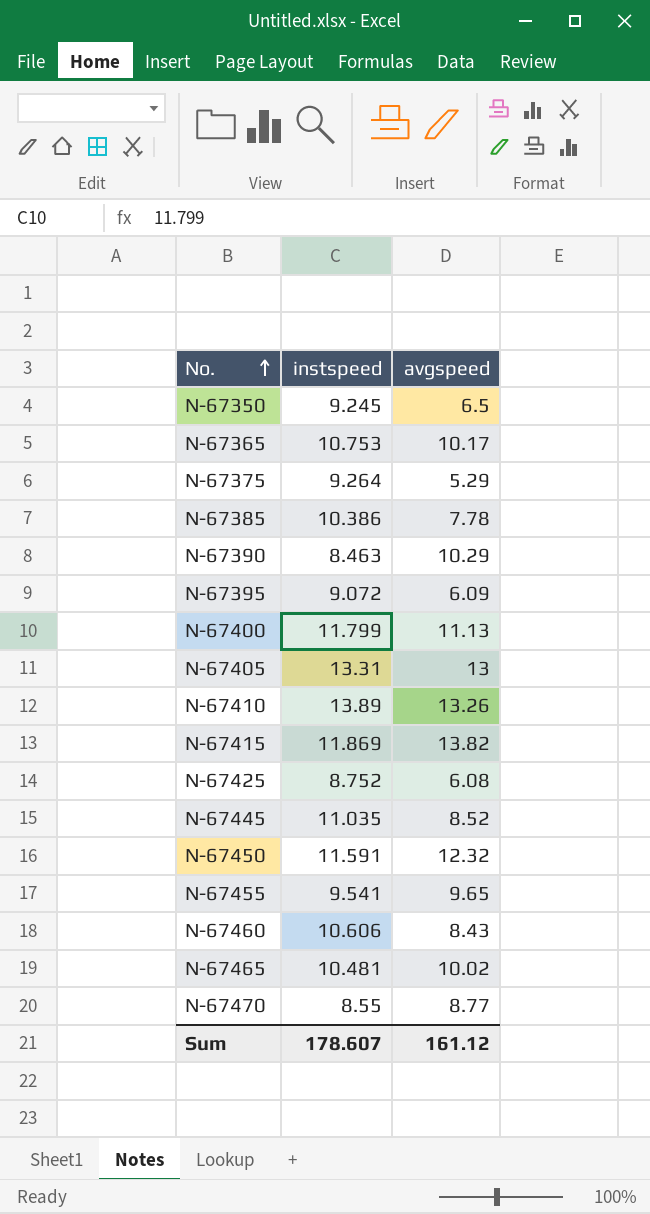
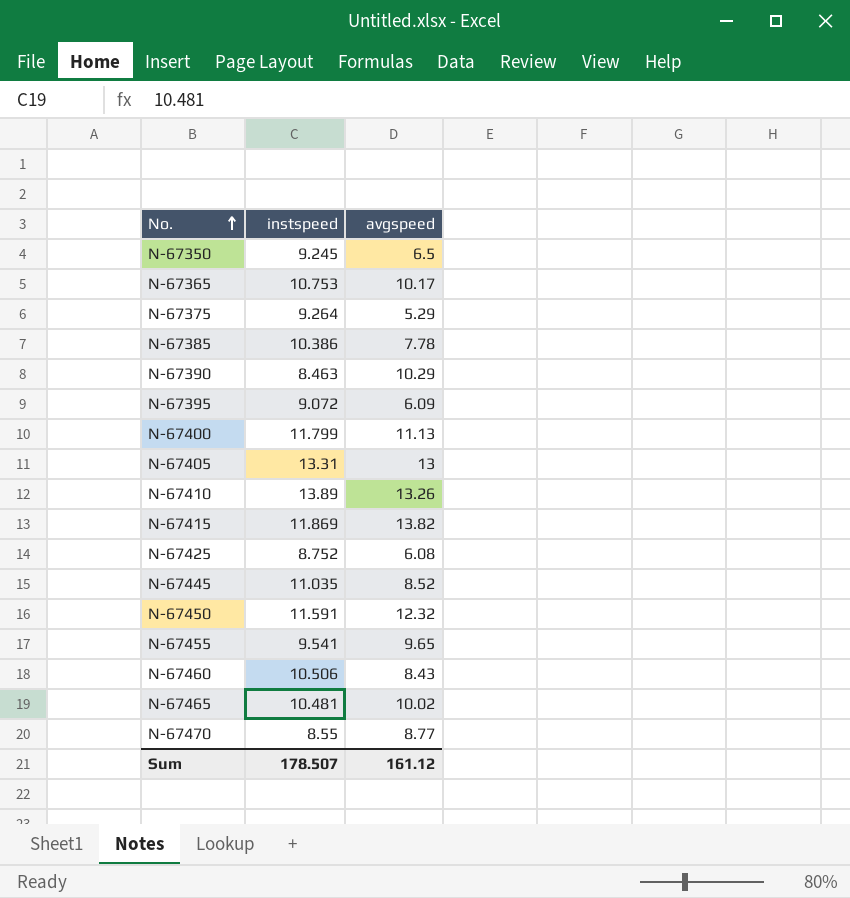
N-67460 | instspeed: 10.606 -> 10.506
Sum | instspeed: 178.607 -> 178.507

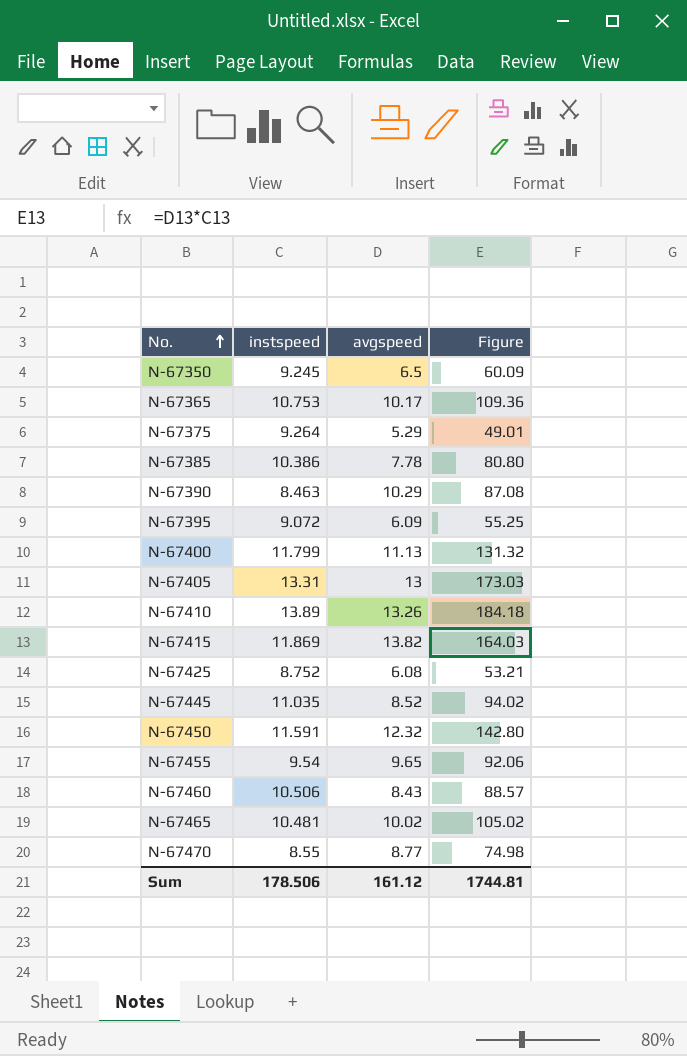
column Figure | formula: none -> [instspeed] * [avgspeed]
N-67455 | instspeed: 9.541 -> 9.54
Sum | instspeed: 178.507 -> 178.506

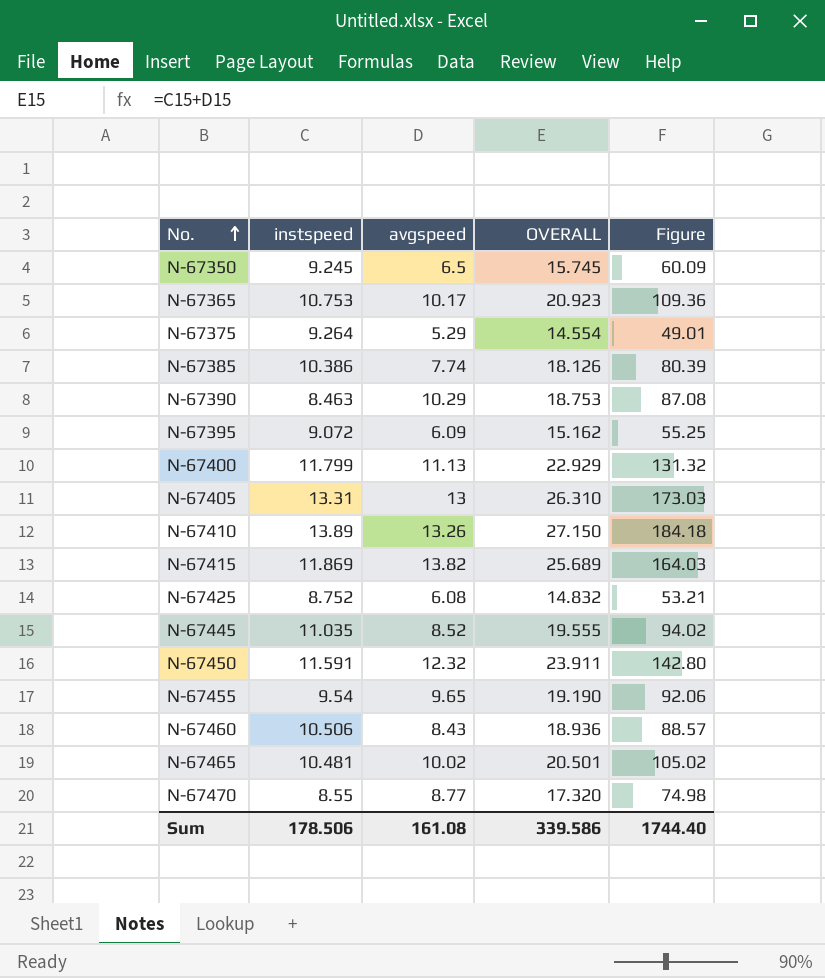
column OVERALL | formula: none -> [instspeed] + [avgspeed]
N-67385 | avgspeed: 7.78 -> 7.74
N-67385 | Figure: 80.80 -> 80.39
Sum | avgspeed: 161.12 -> 161.08
Sum | Figure: 1744.81 -> 1744.40

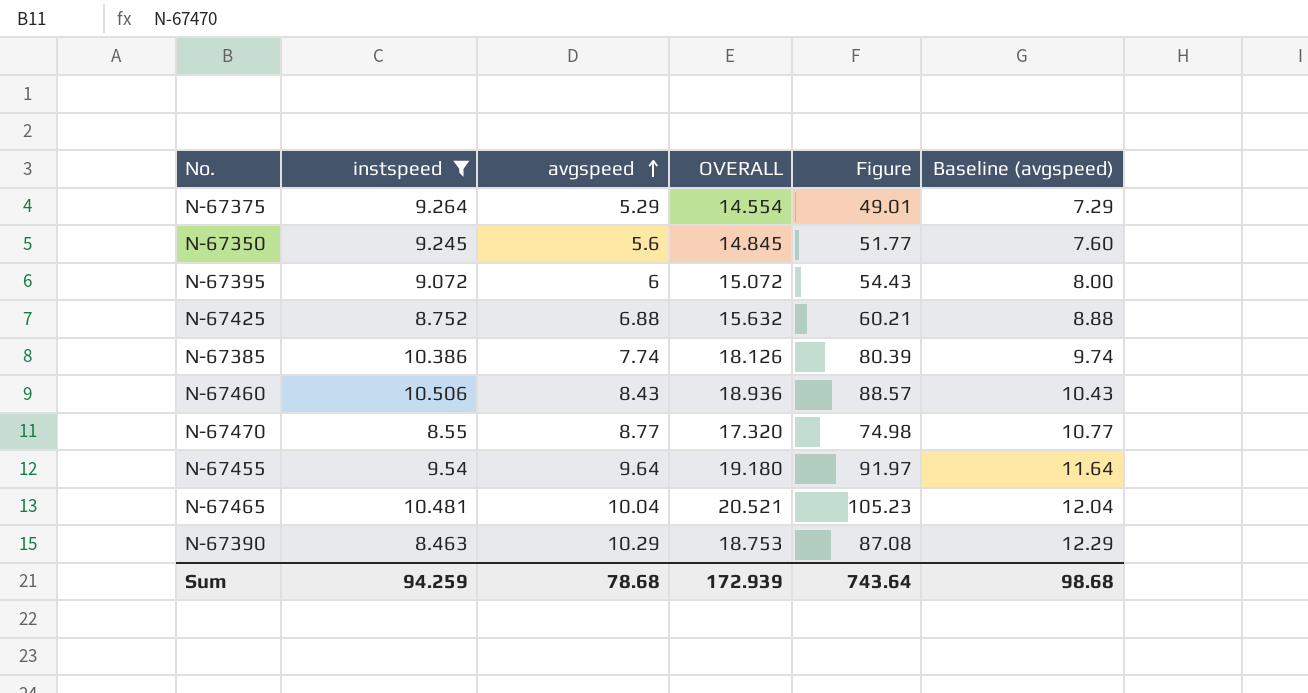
filter: none -> instspeed <= 10.506
row order: No. ascending -> avgspeed ascending
column Baseline (avgspeed) | formula: none -> [avgspeed] + 2
N-67350 | avgspeed: 6.5 -> 5.6
N-67350 | OVERALL: 15.745 -> 14.845
N-67350 | Figure: 60.09 -> 51.77
N-67395 | avgspeed: 6.09 -> 6
N-67395 | OVERALL: 15.162 -> 15.072
N-67395 | Figure: 55.25 -> 54.43
N-67425 | avgspeed: 6.08 -> 6.88
N-67425 | OVERALL: 14.832 -> 15.632
N-67425 | Figure: 53.21 -> 60.21
N-67455 | avgspeed: 9.65 -> 9.64
N-67455 | OVERALL: 19.190 -> 19.180
N-67455 | Figure: 92.06 -> 91.97
N-67465 | avgspeed: 10.02 -> 10.04
N-67465 | OVERALL: 20.501 -> 20.521
N-67465 | Figure: 105.02 -> 105.23
Sum | instspeed: 178.506 -> 94.259
Sum | avgspeed: 161.08 -> 78.68
Sum | OVERALL: 339.586 -> 172.939
Sum | Figure: 1744.40 -> 743.64

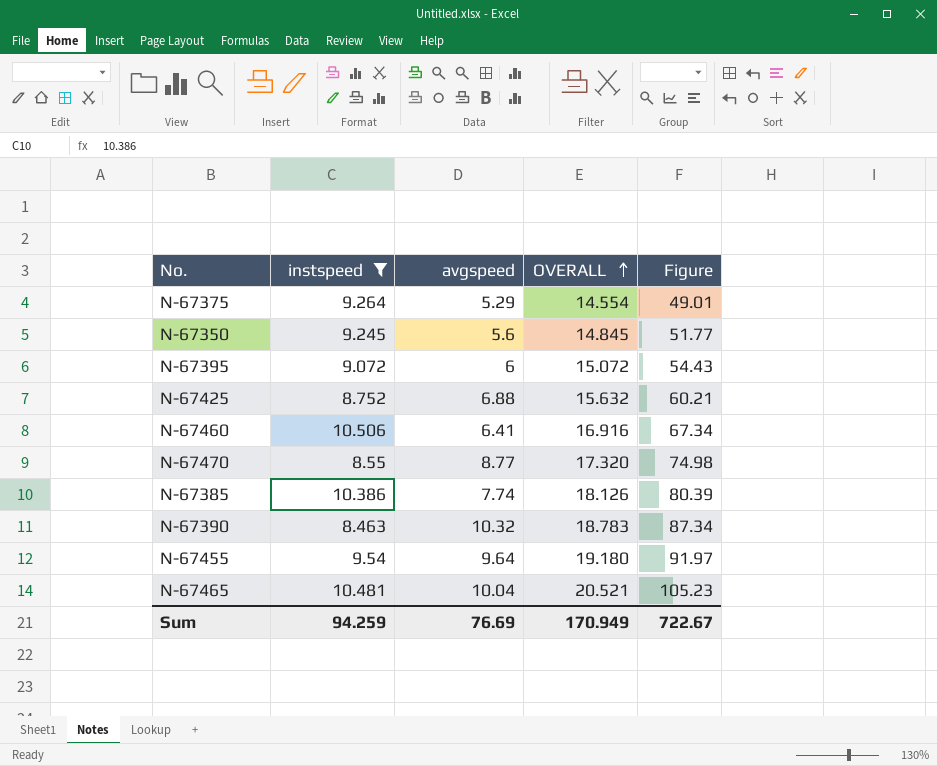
row order: avgspeed ascending -> OVERALL ascending
column Baseline (avgspeed) | formula: [avgspeed] + 2 -> none
N-67460 | avgspeed: 8.43 -> 6.41
N-67460 | OVERALL: 18.936 -> 16.916
N-67460 | Figure: 88.57 -> 67.34
N-67390 | avgspeed: 10.29 -> 10.32
N-67390 | OVERALL: 18.753 -> 18.783
N-67390 | Figure: 87.08 -> 87.34
Sum | avgspeed: 78.68 -> 76.69
Sum | OVERALL: 172.939 -> 170.949
Sum | Figure: 743.64 -> 722.67

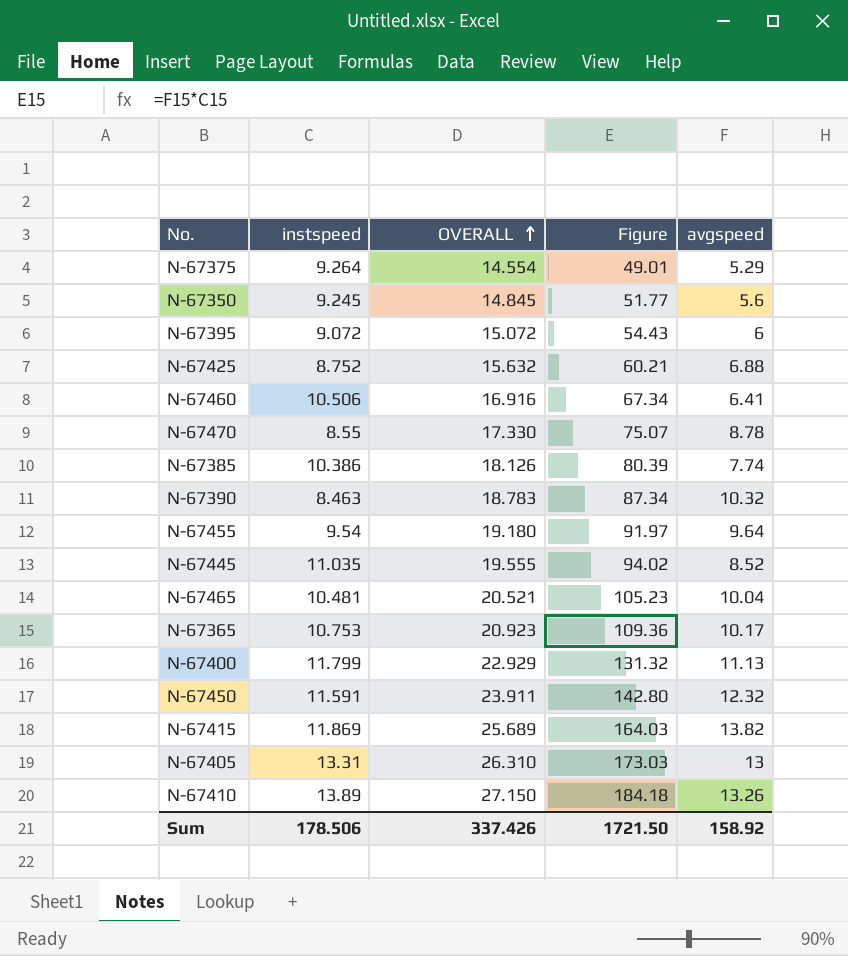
filter: instspeed <= 10.506 -> none
column avgspeed | position: 3 -> 5
N-67470 | OVERALL: 17.320 -> 17.330
N-67470 | Figure: 74.98 -> 75.07
N-67470 | avgspeed: 8.77 -> 8.78
Sum | instspeed: 94.259 -> 178.506
Sum | OVERALL: 170.949 -> 337.426
Sum | Figure: 722.67 -> 1721.50
Sum | avgspeed: 76.69 -> 158.92

